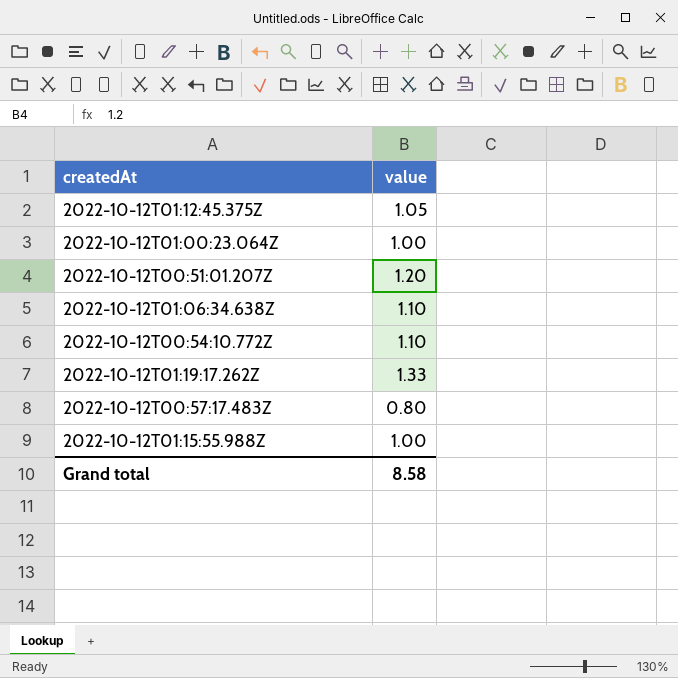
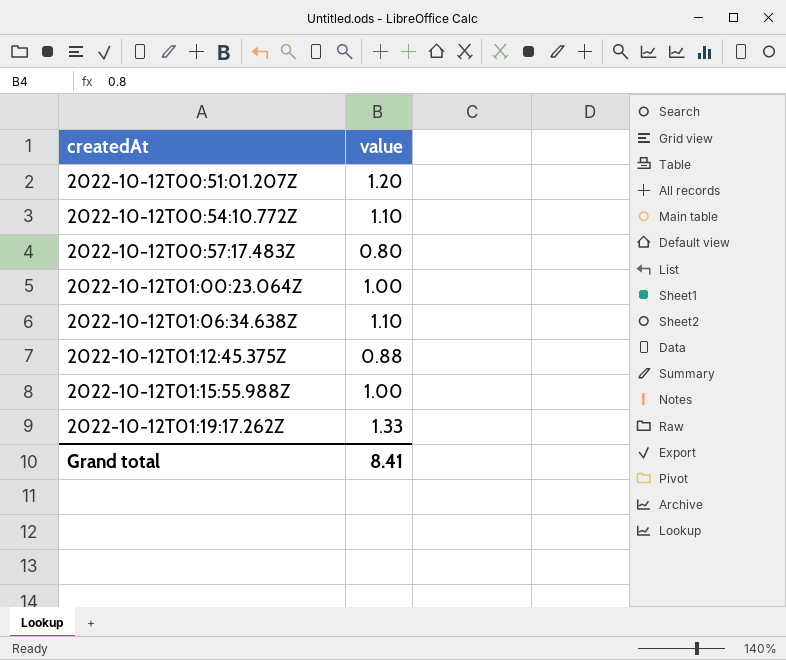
row order: none -> createdAt ascending
2022-10-12T01:12:45.375Z | value: 1.05 -> 0.88
Grand total | value: 8.58 -> 8.41

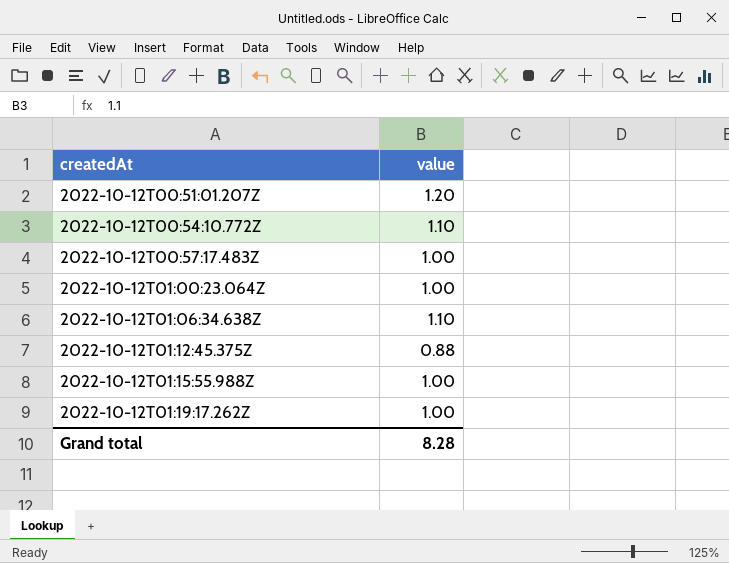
2022-10-12T00:57:17.483Z | value: 0.80 -> 1.00
2022-10-12T01:19:17.262Z | value: 1.33 -> 1.00
Grand total | value: 8.41 -> 8.28

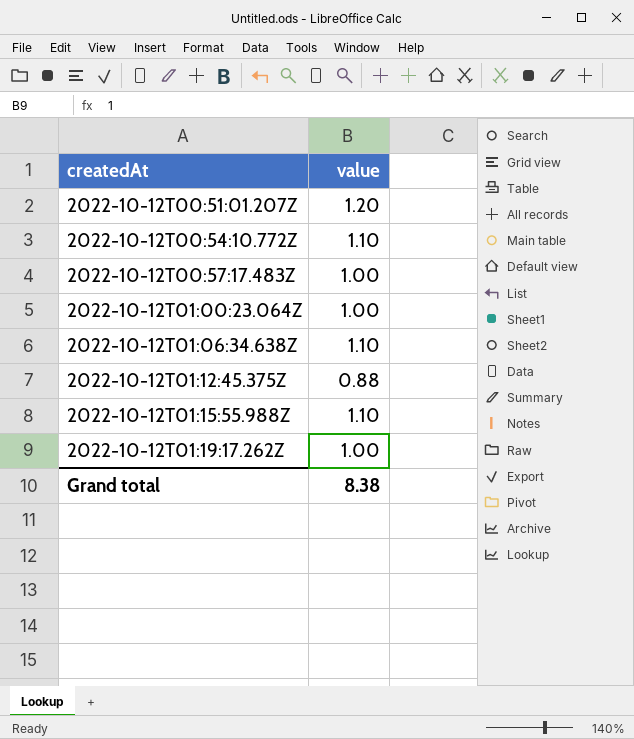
2022-10-12T01:15:55.988Z | value: 1.00 -> 1.10
Grand total | value: 8.28 -> 8.38

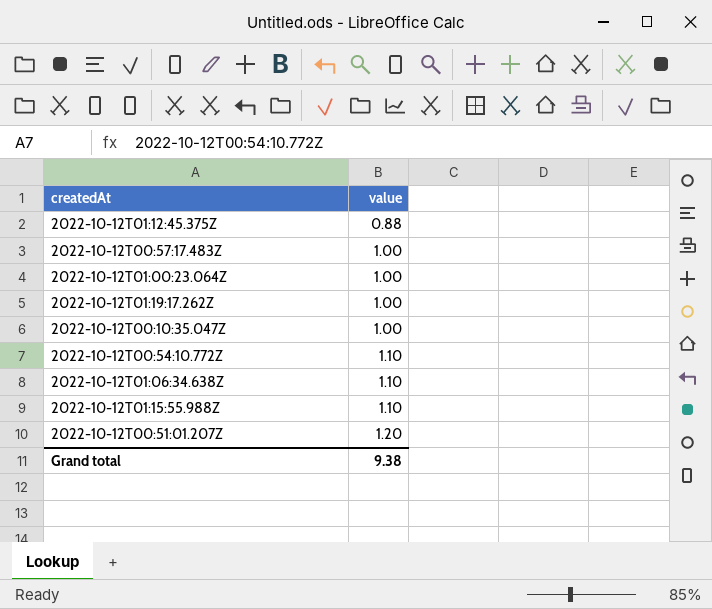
row order: createdAt ascending -> value ascending
row 2022-10-12T00:10:35.047Z: none -> 1.00
Grand total | value: 8.38 -> 9.38

